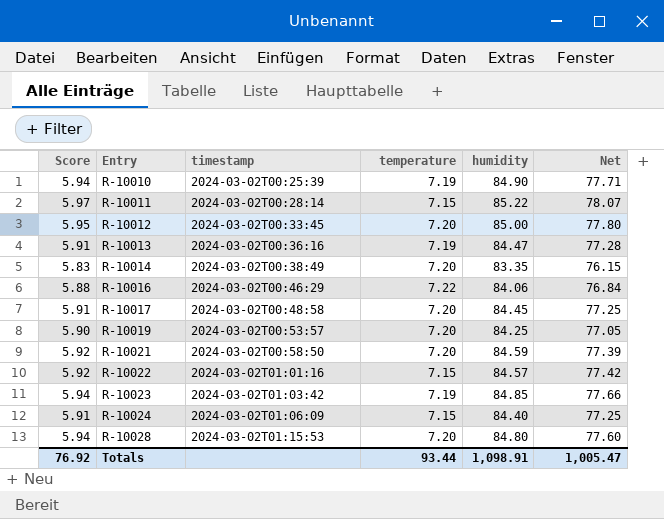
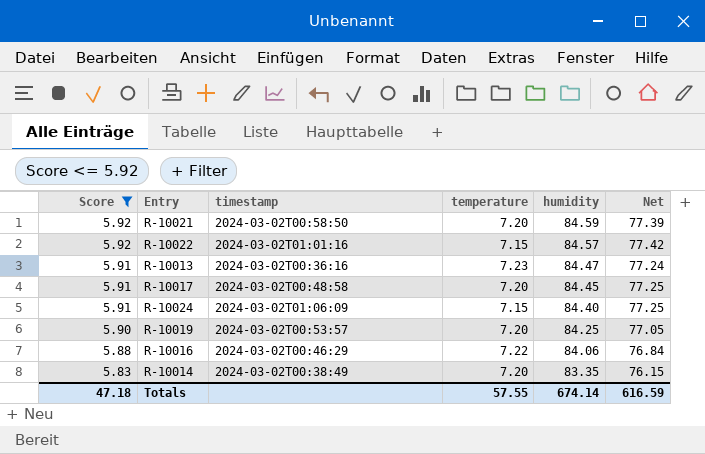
filter: none -> Score <= 5.92
row order: Entry ascending -> Score descending
R-10013 | temperature: 7.19 -> 7.23
R-10013 | Net: 77.28 -> 77.24
Totals | Score: 76.92 -> 47.18
Totals | temperature: 93.44 -> 57.55
Totals | humidity: 1,098.91 -> 674.14
Totals | Net: 1,005.47 -> 616.59

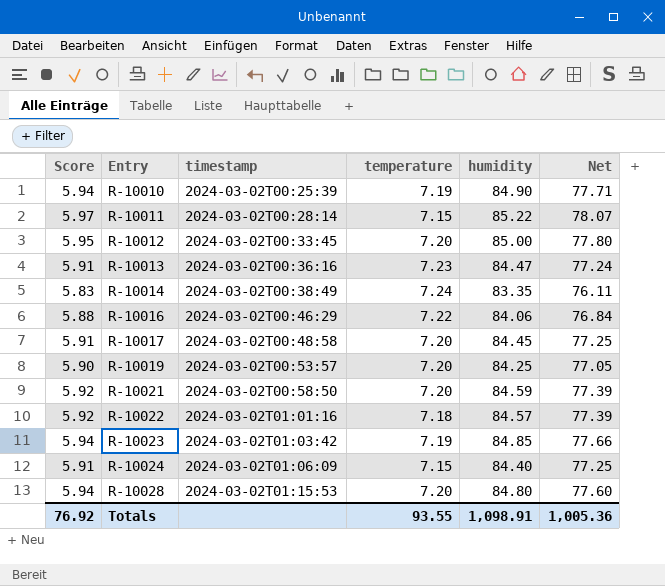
filter: Score <= 5.92 -> none
row order: Score descending -> Entry ascending
R-10014 | temperature: 7.20 -> 7.24
R-10014 | Net: 76.15 -> 76.11
R-10022 | temperature: 7.15 -> 7.18
R-10022 | Net: 77.42 -> 77.39
Totals | Score: 47.18 -> 76.92
Totals | temperature: 57.55 -> 93.55
Totals | humidity: 674.14 -> 1,098.91
Totals | Net: 616.59 -> 1,005.36

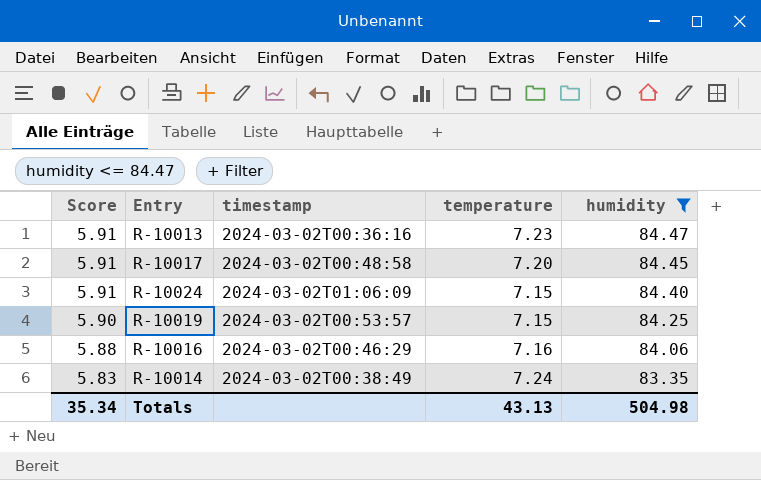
filter: none -> humidity <= 84.47
row order: Entry ascending -> Score descending
column Net | formula: [humidity] - [temperature] -> none
R-10019 | temperature: 7.20 -> 7.15
R-10016 | temperature: 7.22 -> 7.16
Totals | Score: 76.92 -> 35.34
Totals | temperature: 93.55 -> 43.13
Totals | humidity: 1,098.91 -> 504.98

